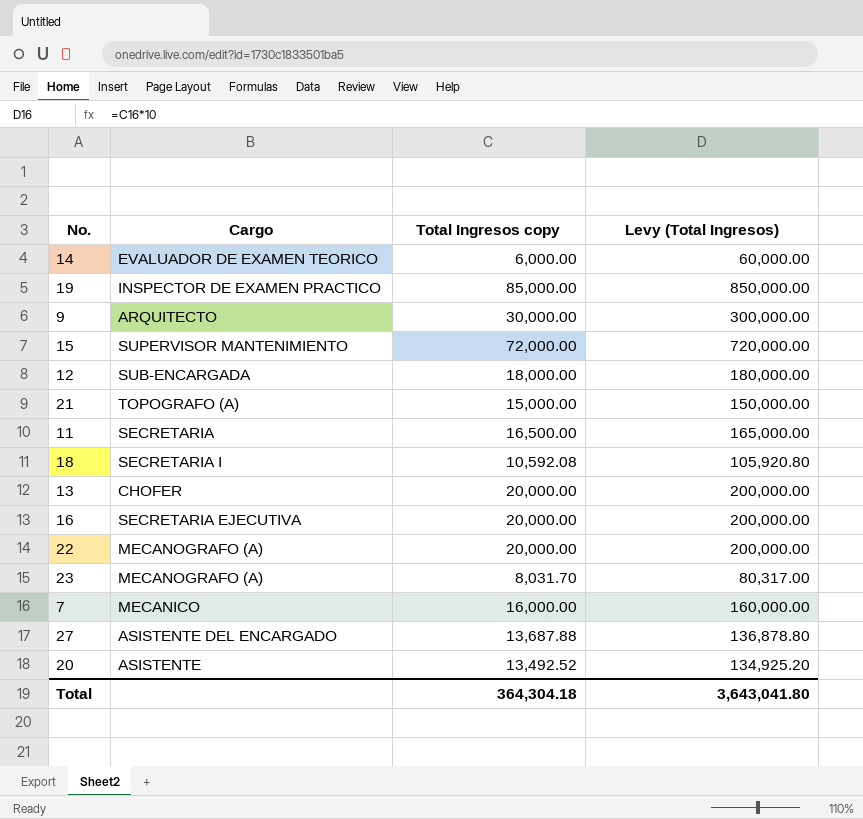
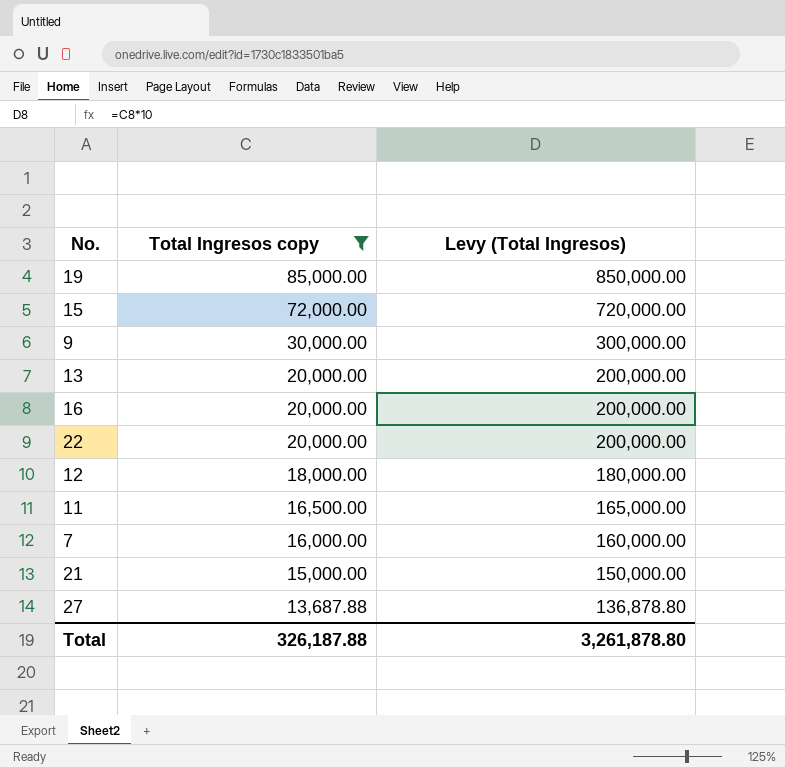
filter: none -> Total Ingresos copy >= 13,687.88
row order: none -> Total Ingresos copy descending
column Cargo | position: 2 -> none
Total | Total Ingresos copy: 364,304.18 -> 326,187.88
Total | Levy (Total Ingresos): 3,643,041.80 -> 3,261,878.80

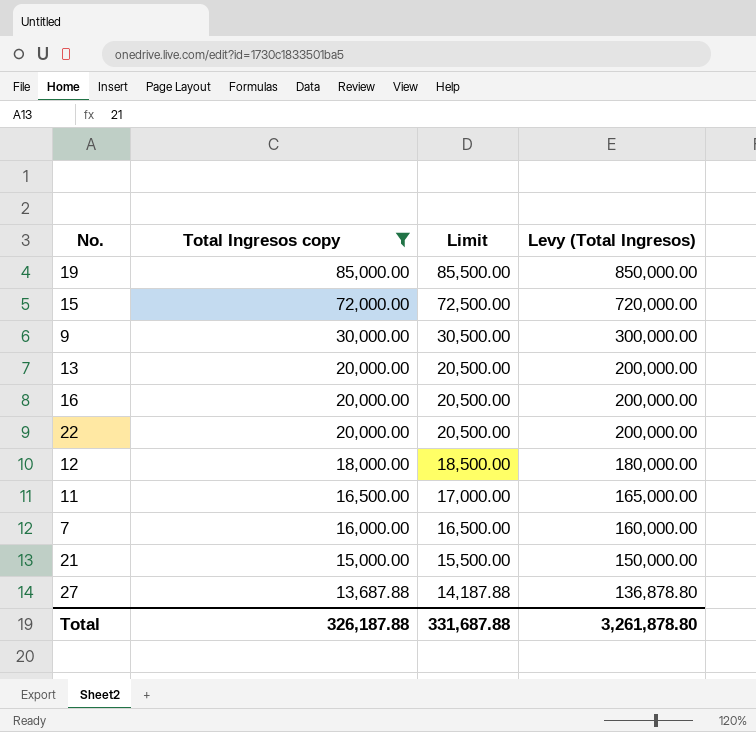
column Limit | formula: none -> [Total Ingresos copy] + 500

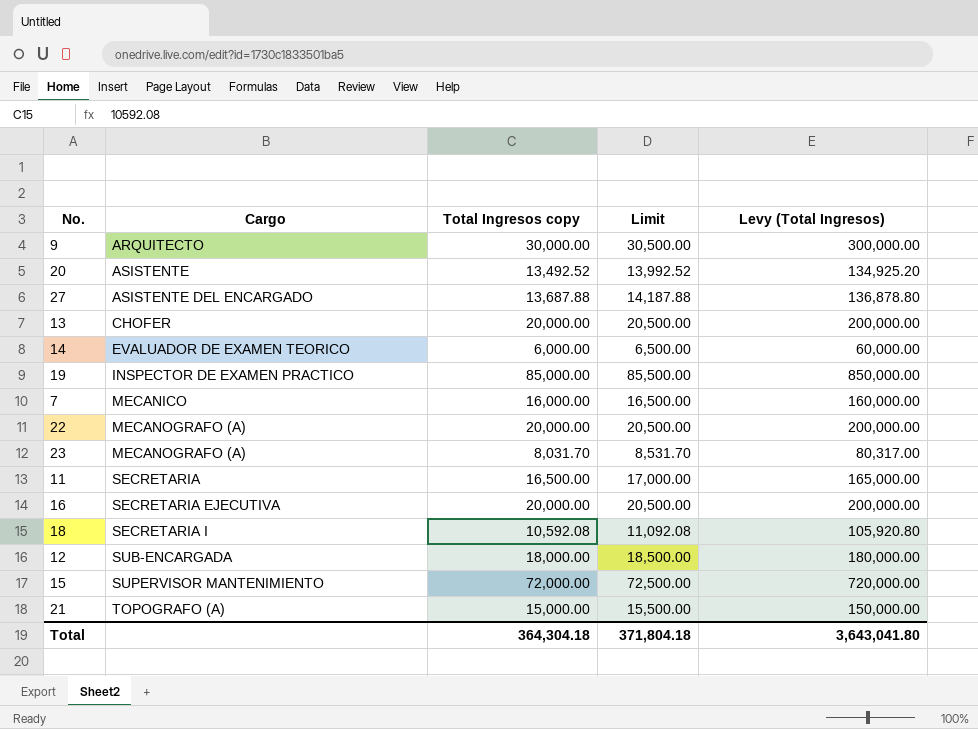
filter: Total Ingresos copy >= 13,687.88 -> none
row order: Total Ingresos copy descending -> Cargo ascending
column Cargo | position: none -> 2
Total | Total Ingresos copy: 326,187.88 -> 364,304.18
Total | Limit: 331,687.88 -> 371,804.18
Total | Levy (Total Ingresos): 3,261,878.80 -> 3,643,041.80

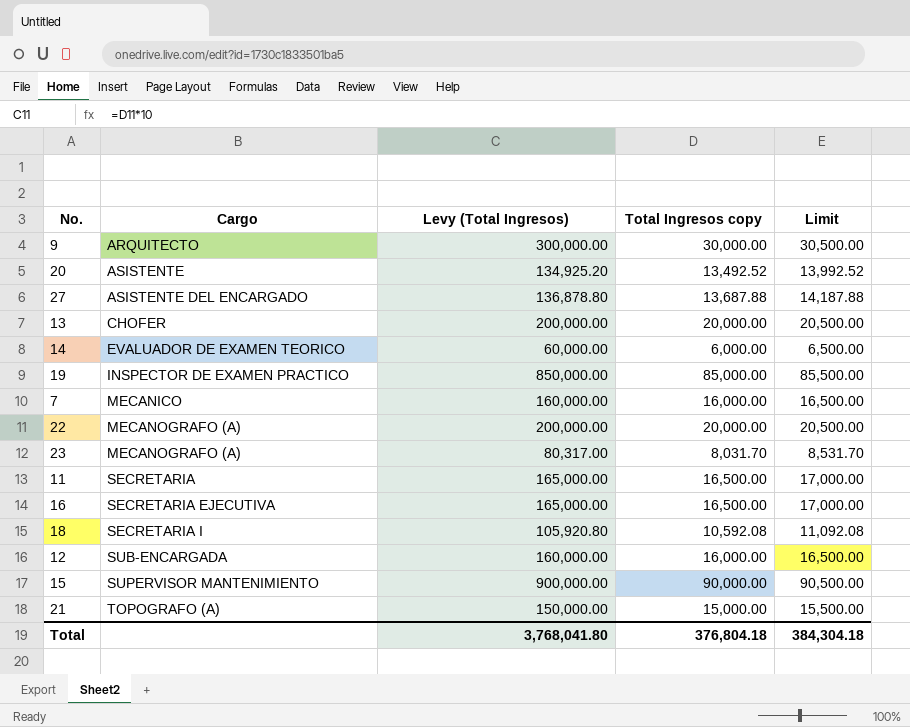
column Levy (Total Ingresos) | position: 5 -> 3
16 | Levy (Total Ingresos): 200,000.00 -> 165,000.00
16 | Total Ingresos copy: 20,000.00 -> 16,500.00
16 | Limit: 20,500.00 -> 17,000.00
12 | Levy (Total Ingresos): 180,000.00 -> 160,000.00
12 | Total Ingresos copy: 18,000.00 -> 16,000.00
12 | Limit: 18,500.00 -> 16,500.00
15 | Levy (Total Ingresos): 720,000.00 -> 900,000.00
15 | Total Ingresos copy: 72,000.00 -> 90,000.00
15 | Limit: 72,500.00 -> 90,500.00
Total | Levy (Total Ingresos): 3,643,041.80 -> 3,768,041.80
Total | Total Ingresos copy: 364,304.18 -> 376,804.18
Total | Limit: 371,804.18 -> 384,304.18

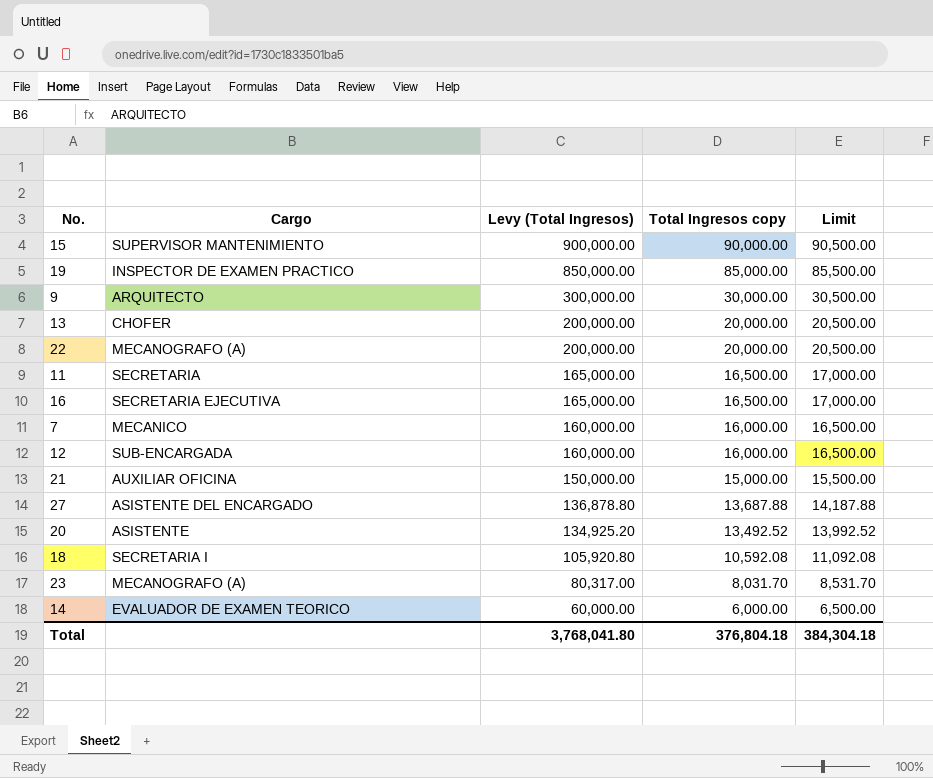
row order: Cargo ascending -> Levy (Total Ingresos) descending
21 | Cargo: TOPOGRAFO (A) -> AUXILIAR OFICINA

